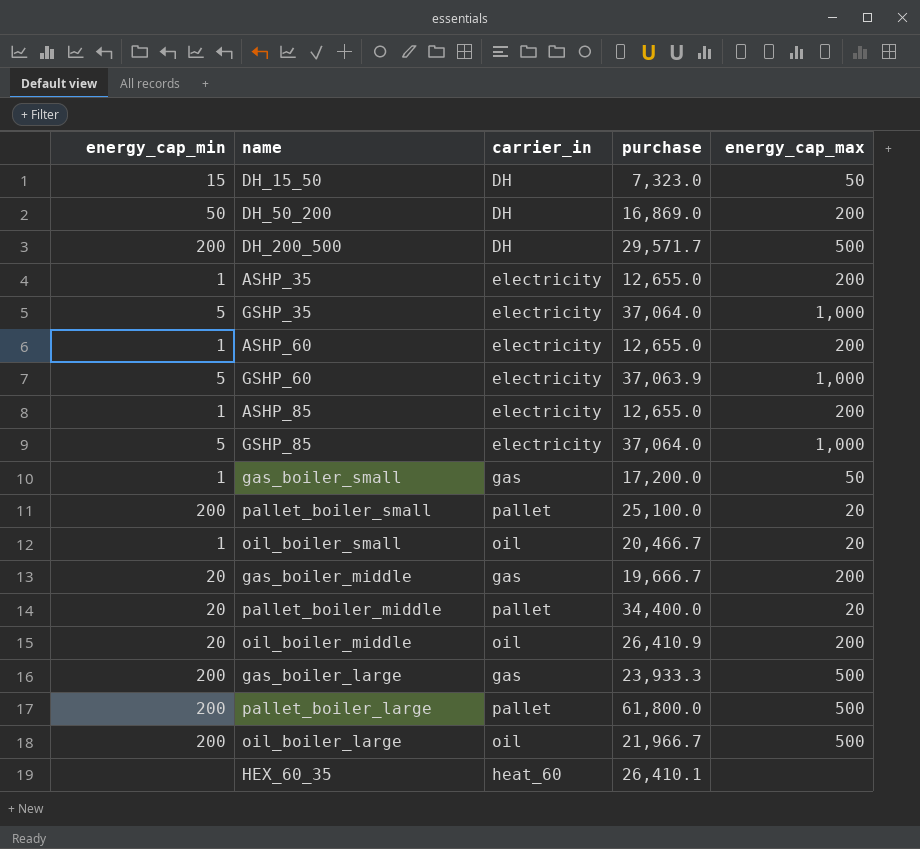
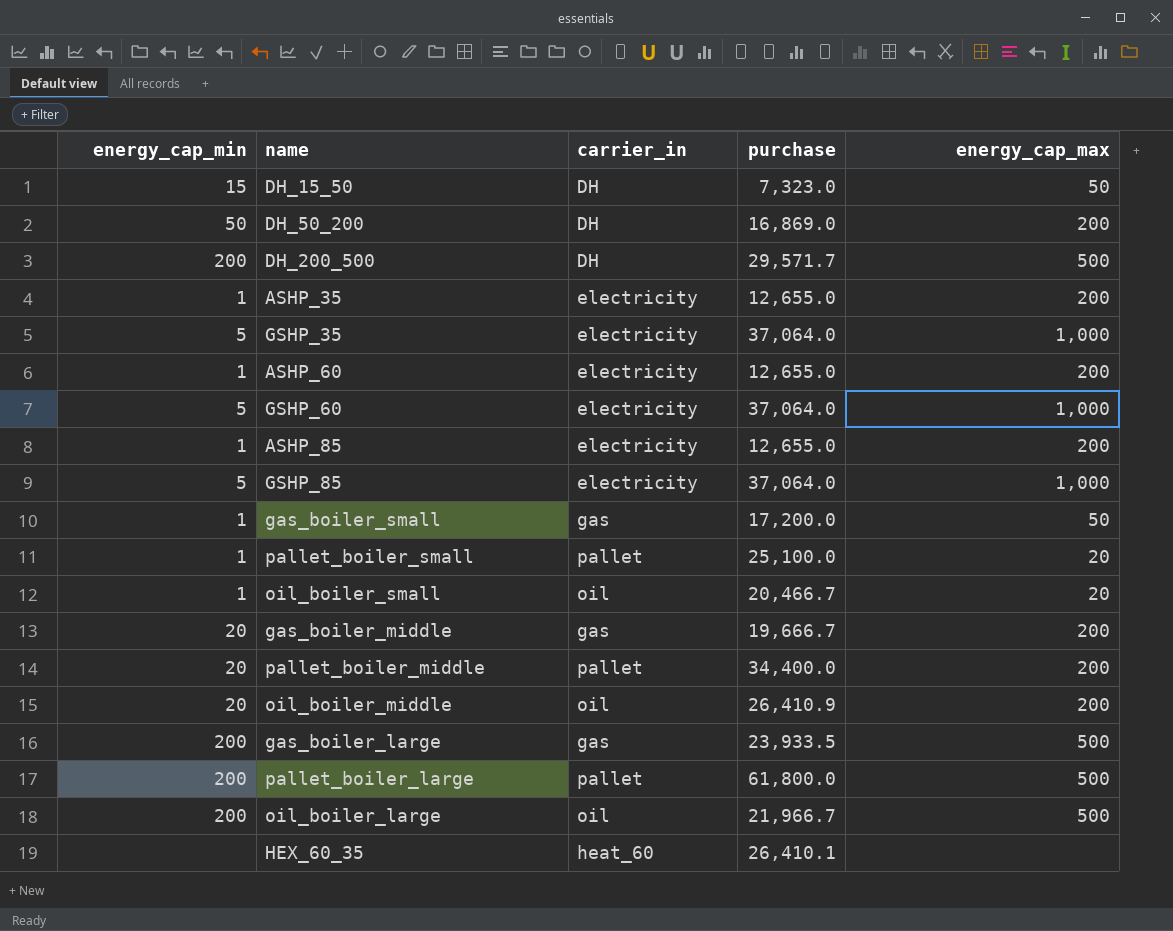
GSHP_60 | purchase: 37,063.9 -> 37,064.0
pallet_boiler_small | energy_cap_min: 200 -> 1
pallet_boiler_middle | energy_cap_max: 20 -> 200
gas_boiler_large | purchase: 23,933.3 -> 23,933.5

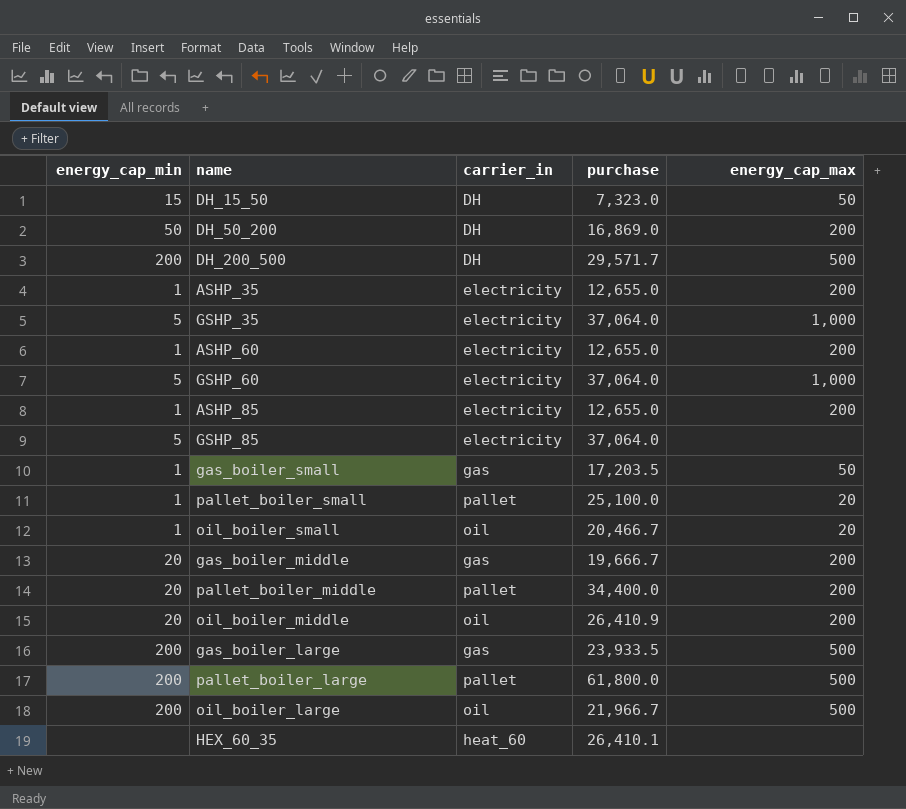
GSHP_85 | energy_cap_max: 1,000 -> none
gas_boiler_small | purchase: 17,200.0 -> 17,203.5

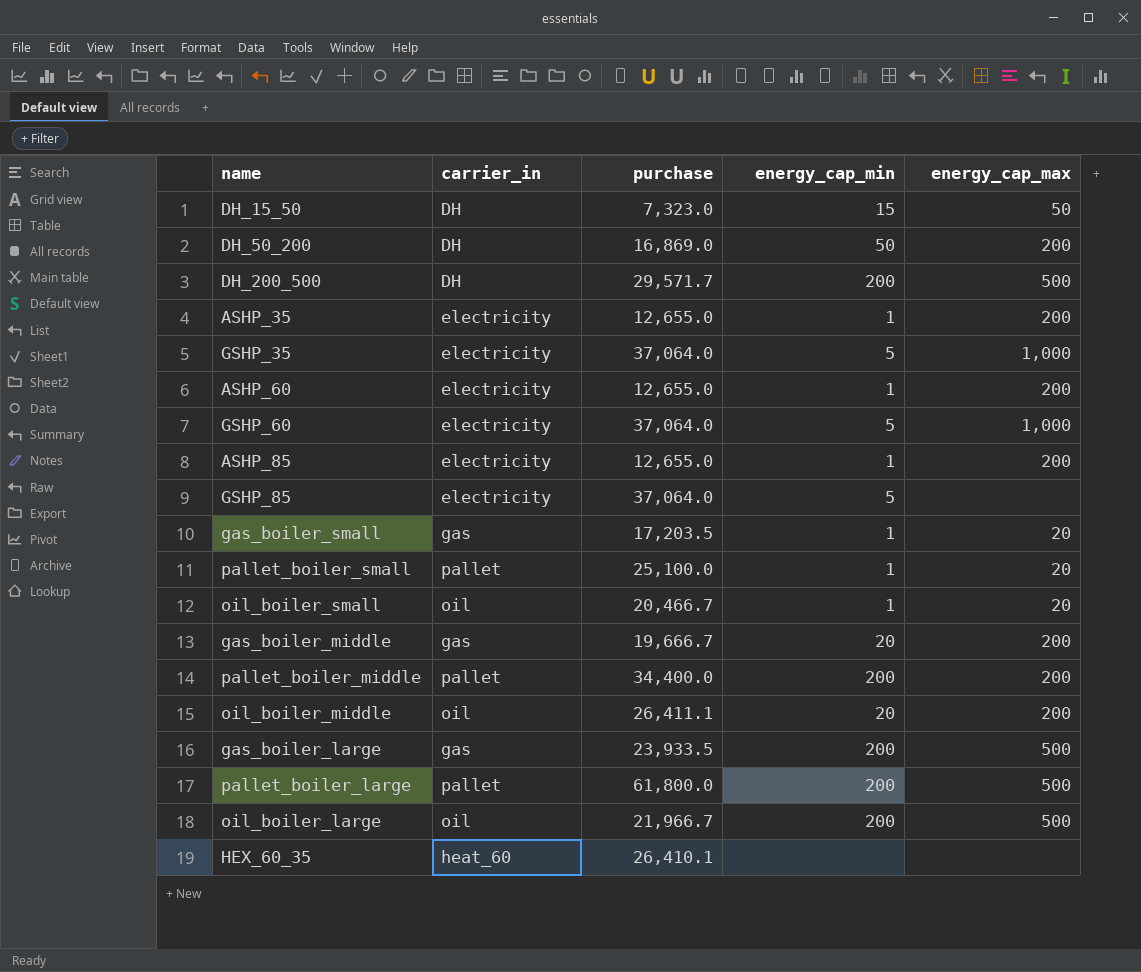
column energy_cap_min | position: 1 -> 4
gas_boiler_small | energy_cap_max: 50 -> 20
pallet_boiler_middle | energy_cap_min: 20 -> 200
oil_boiler_middle | purchase: 26,410.9 -> 26,411.1

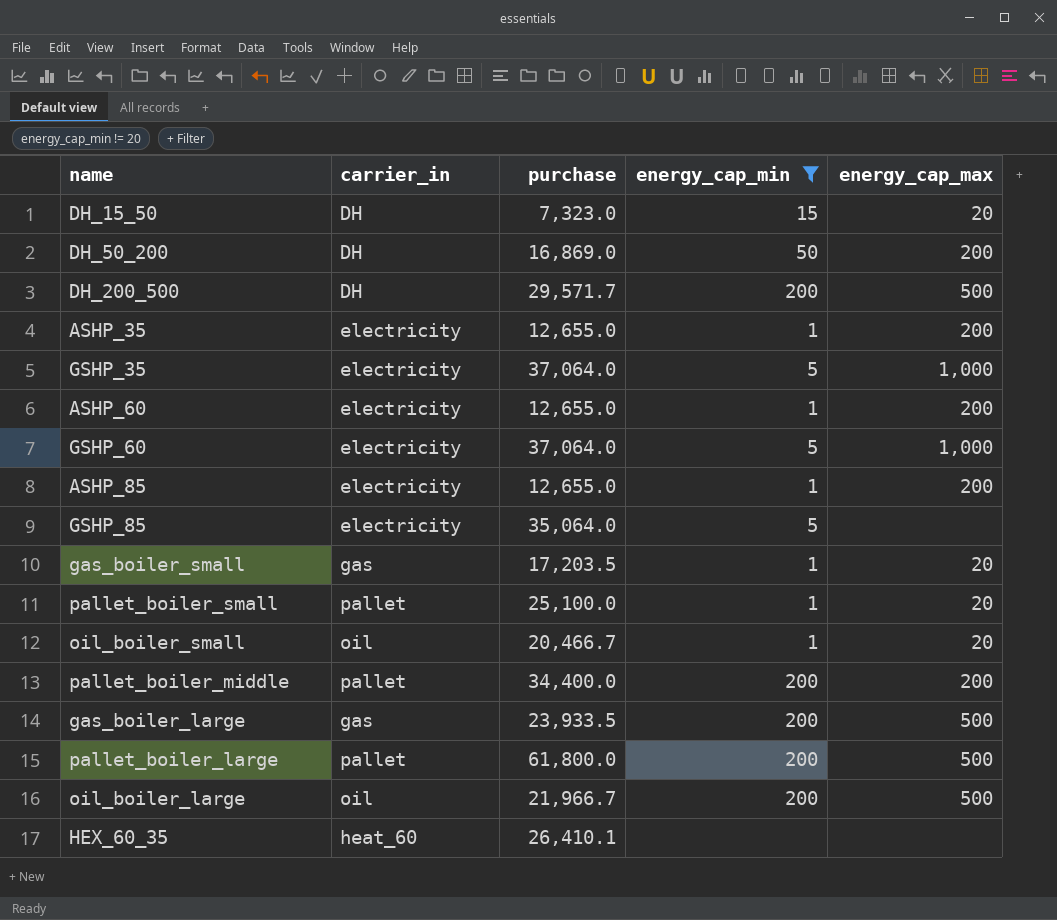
filter: none -> energy_cap_min != 20
DH_15_50 | energy_cap_max: 50 -> 20
GSHP_85 | purchase: 37,064.0 -> 35,064.0

